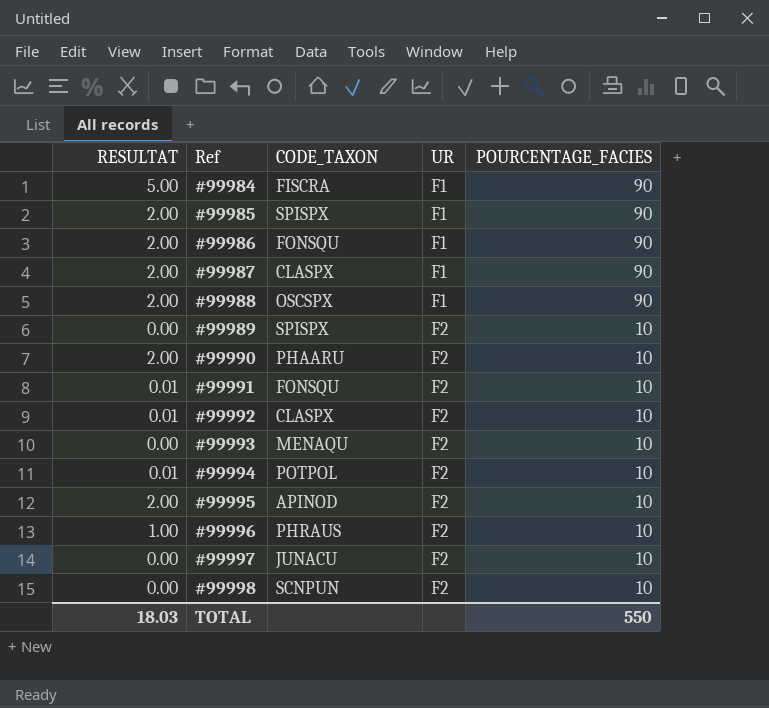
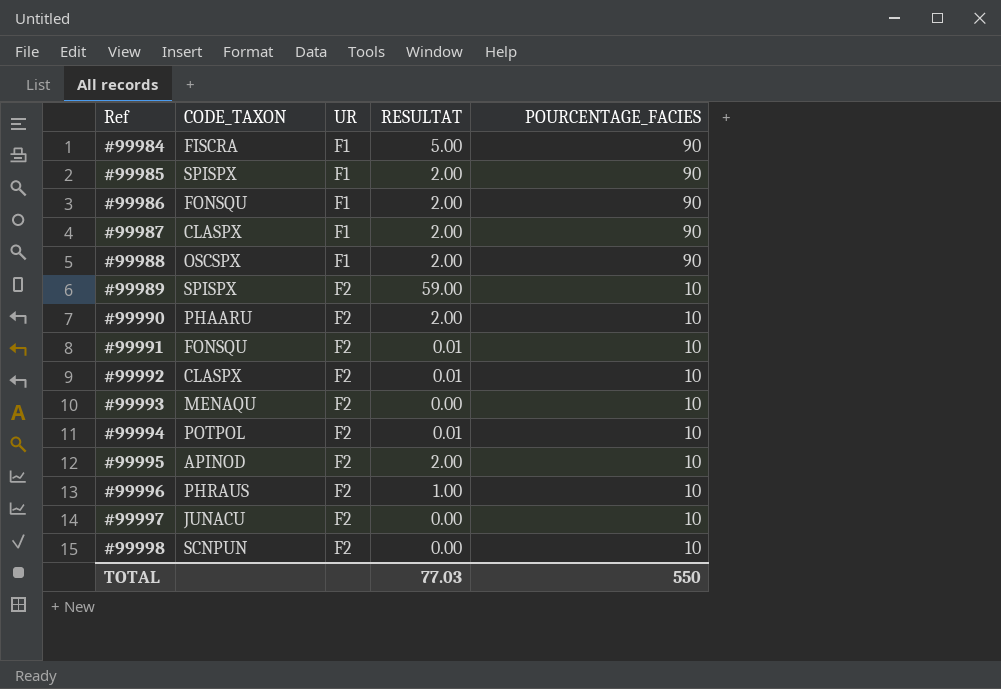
column RESULTAT | position: 1 -> 4
#99989 | RESULTAT: 0.00 -> 59.00
TOTAL | RESULTAT: 18.03 -> 77.03

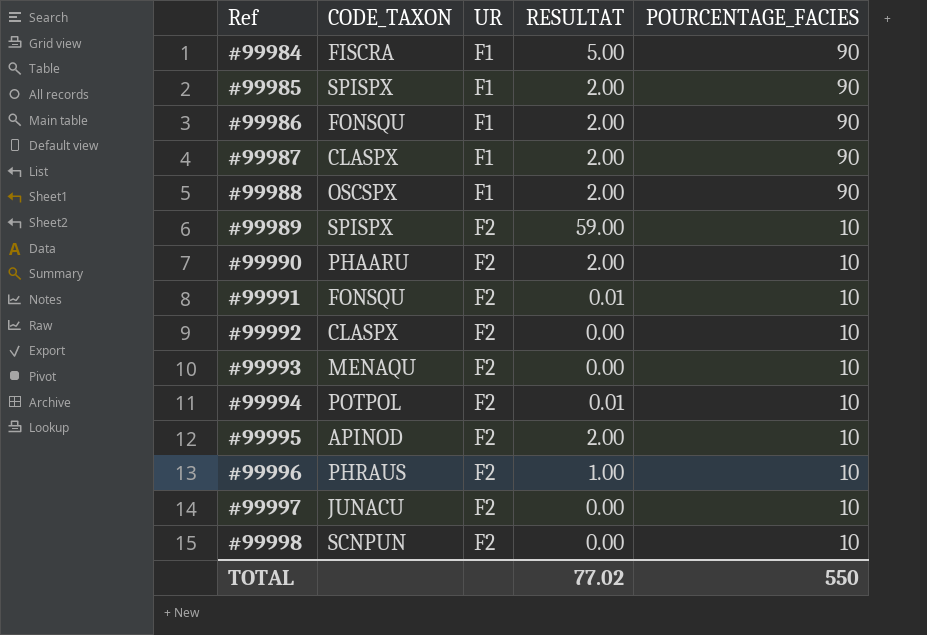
#99992 | RESULTAT: 0.01 -> 0.00
TOTAL | RESULTAT: 77.03 -> 77.02

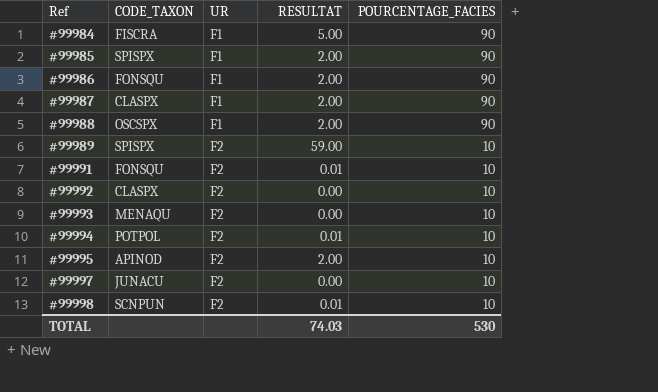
row #99990: PHAARU | F2 | 2.00 | 10 -> none
row #99996: PHRAUS | F2 | 1.00 | 10 -> none
#99998 | RESULTAT: 0.00 -> 0.01
TOTAL | RESULTAT: 77.02 -> 74.03
TOTAL | POURCENTAGE_FACIES: 550 -> 530

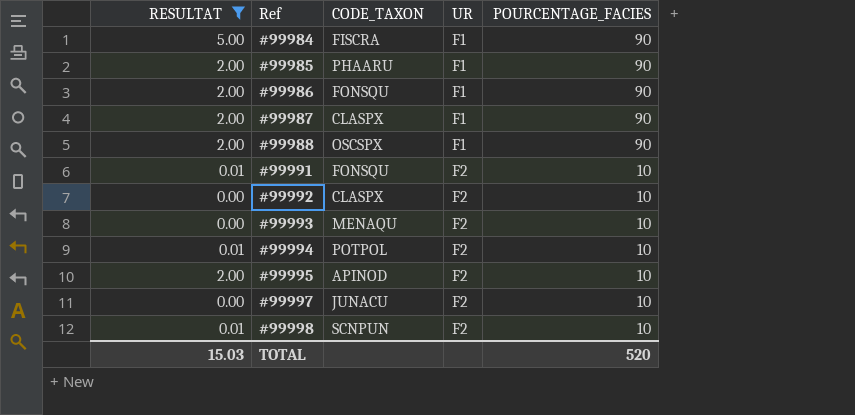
filter: none -> RESULTAT != 59.00
column RESULTAT | position: 4 -> 1
#99985 | CODE_TAXON: SPISPX -> PHAARU
TOTAL | RESULTAT: 74.03 -> 15.03
TOTAL | POURCENTAGE_FACIES: 530 -> 520

